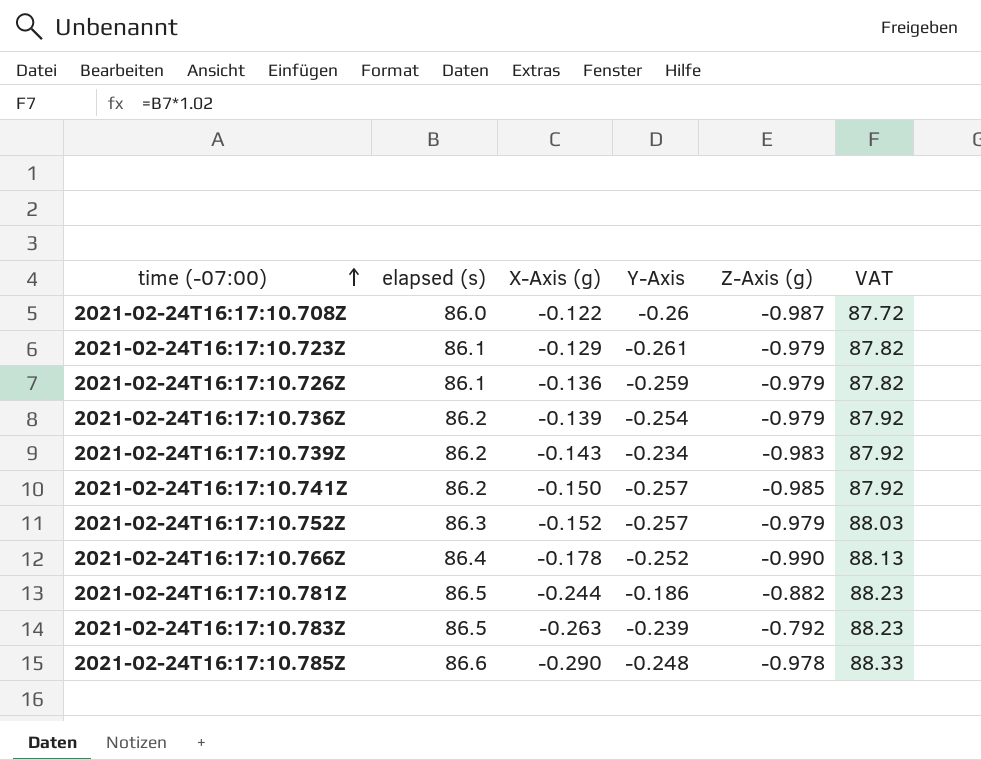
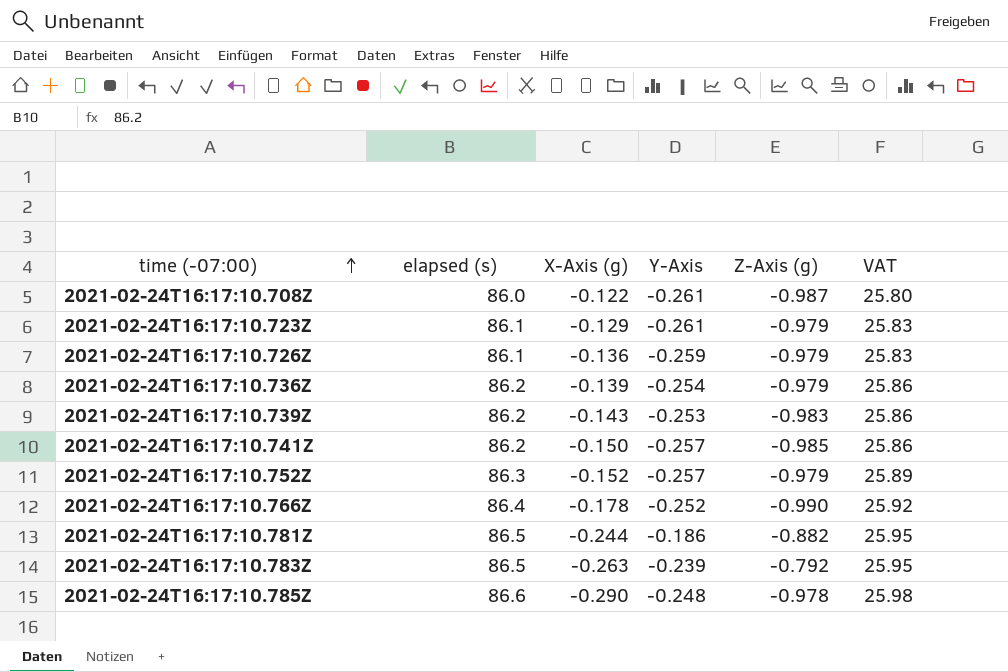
column VAT | formula: [elapsed (s)] * 1.02 -> [elapsed (s)] * 0.3
2021-02-24T16:17:10.708Z | Y-Axis: -0.26 -> -0.261
2021-02-24T16:17:10.739Z | Y-Axis: -0.234 -> -0.253

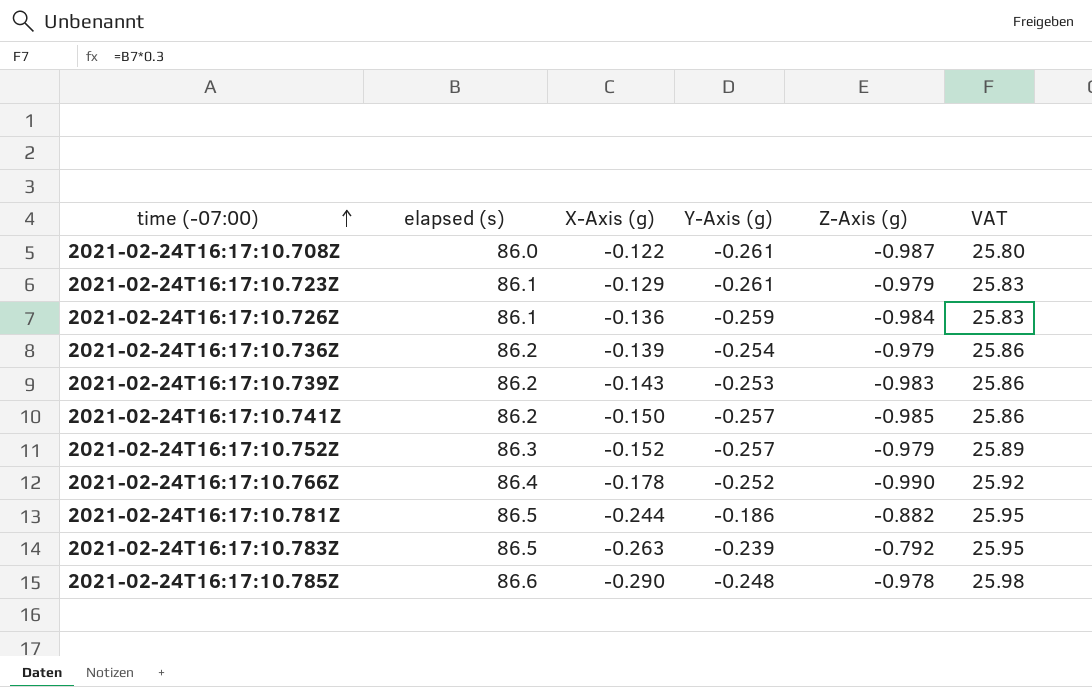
column name: Y-Axis -> Y-Axis (g)
2021-02-24T16:17:10.726Z | Z-Axis (g): -0.979 -> -0.984

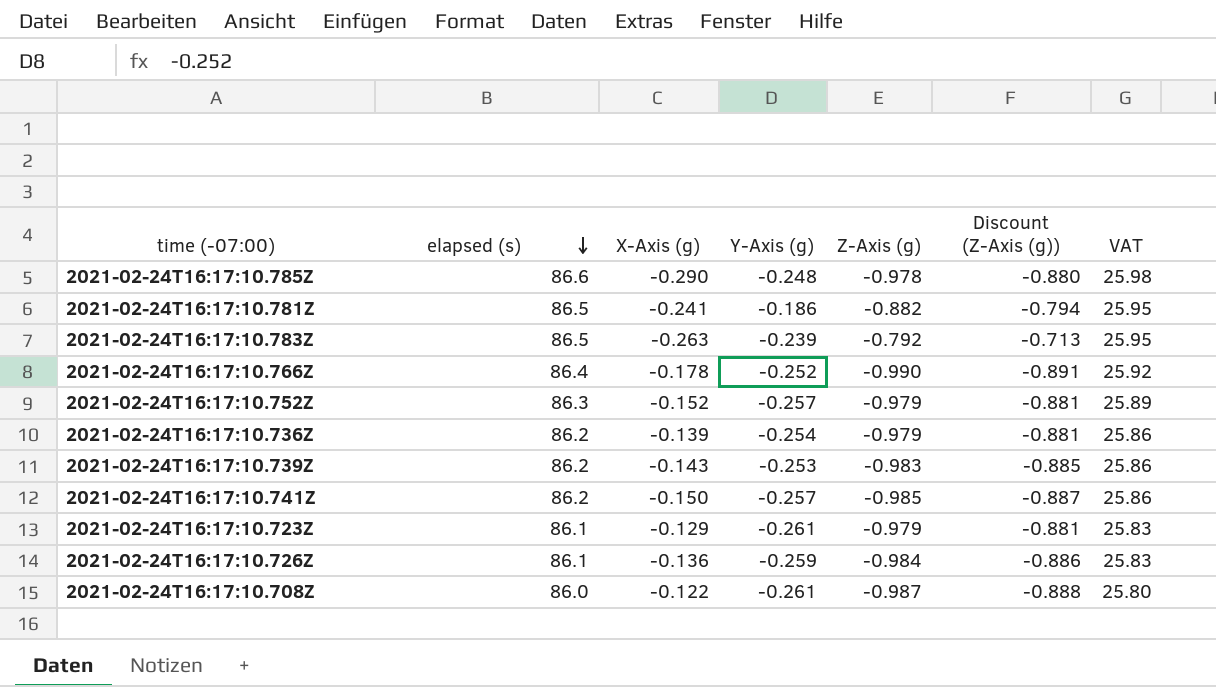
row order: time (-07:00) ascending -> elapsed (s) descending
column Discount (Z-Axis (g)) | formula: none -> [Z-Axis (g)] * 0.9
2021-02-24T16:17:10.781Z | X-Axis (g): -0.244 -> -0.241

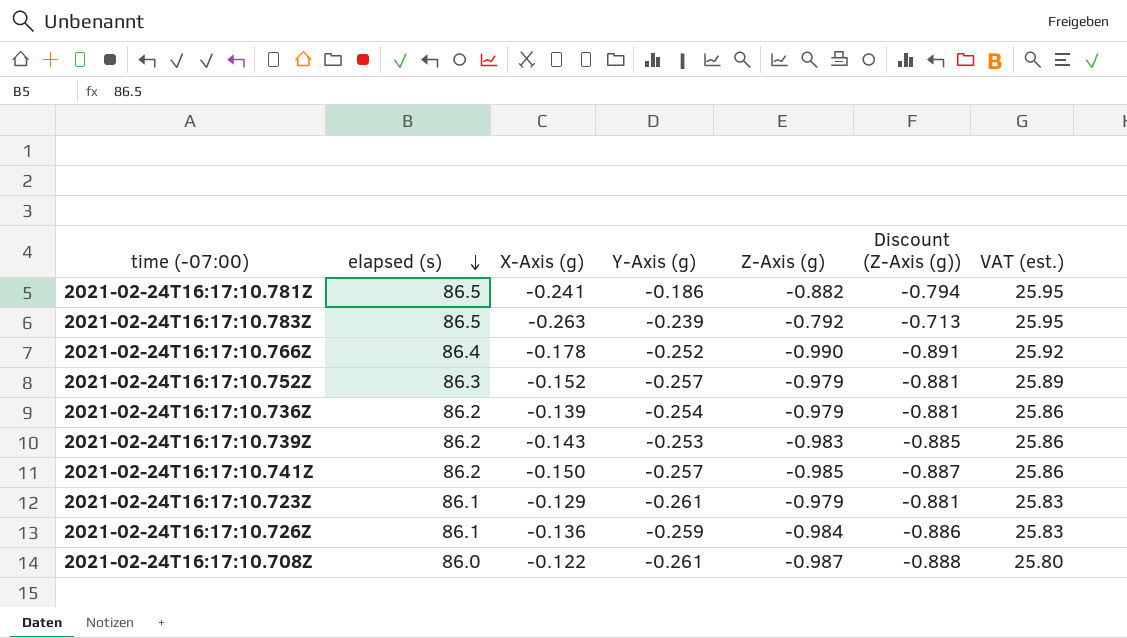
column name: VAT -> VAT (est.)
row 2021-02-24T16:17:10.785Z: 86.6 | -0.290 | -0.248 | -0.978 | -0.880 | 25.98 -> none

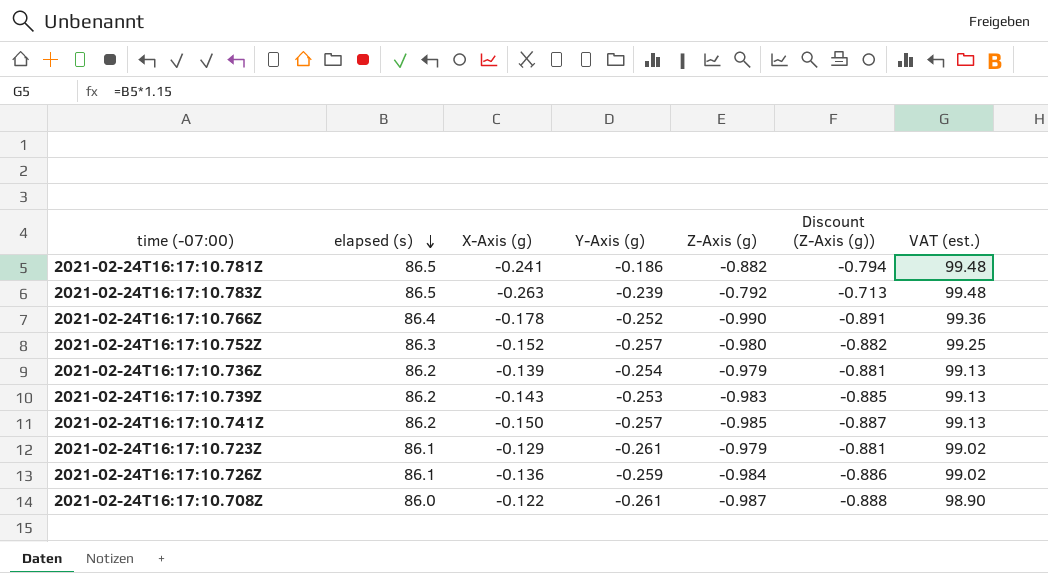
column VAT (est.) | formula: [elapsed (s)] * 0.3 -> [elapsed (s)] * 1.15
2021-02-24T16:17:10.752Z | Z-Axis (g): -0.979 -> -0.980
2021-02-24T16:17:10.752Z | Discount (Z-Axis (g)): -0.881 -> -0.882

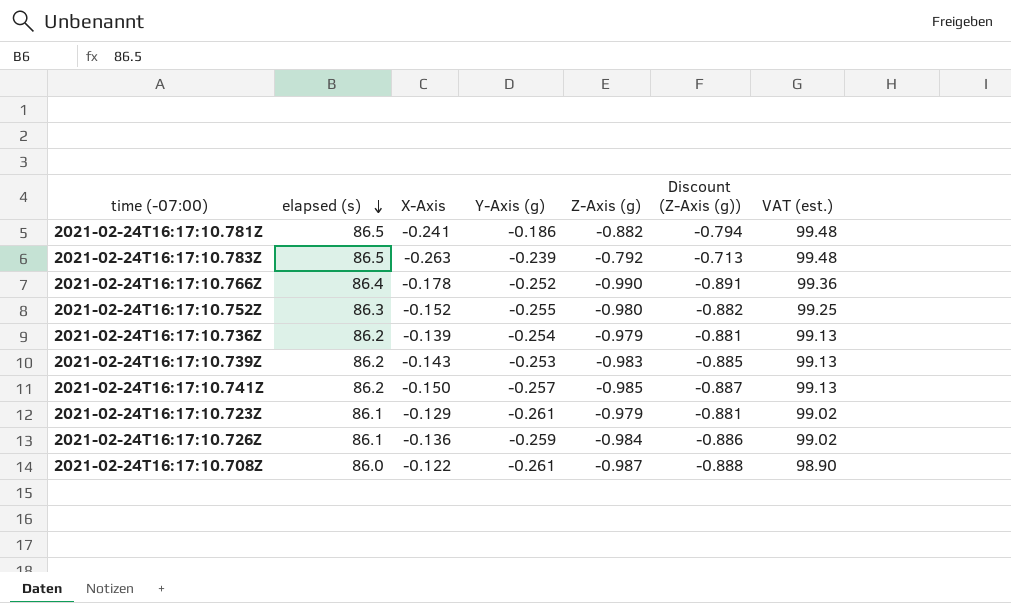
column name: X-Axis (g) -> X-Axis
2021-02-24T16:17:10.752Z | Y-Axis (g): -0.257 -> -0.255

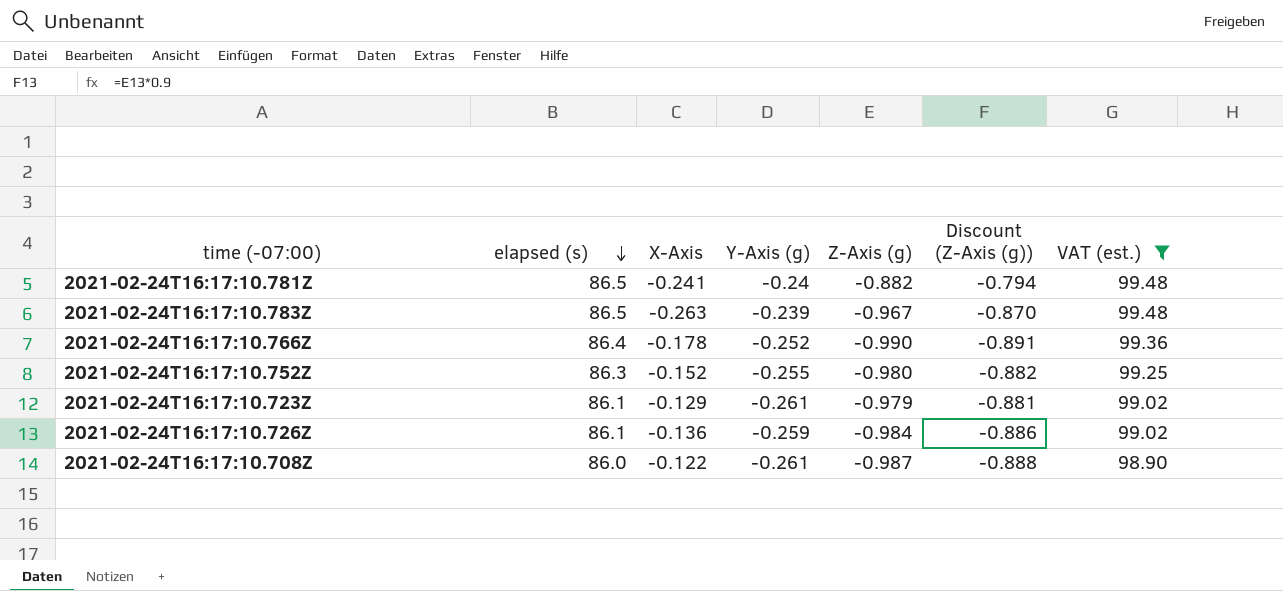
filter: none -> VAT (est.) != 99.13
2021-02-24T16:17:10.781Z | Y-Axis (g): -0.186 -> -0.24
2021-02-24T16:17:10.783Z | Z-Axis (g): -0.792 -> -0.967
2021-02-24T16:17:10.783Z | Discount (Z-Axis (g)): -0.713 -> -0.870

